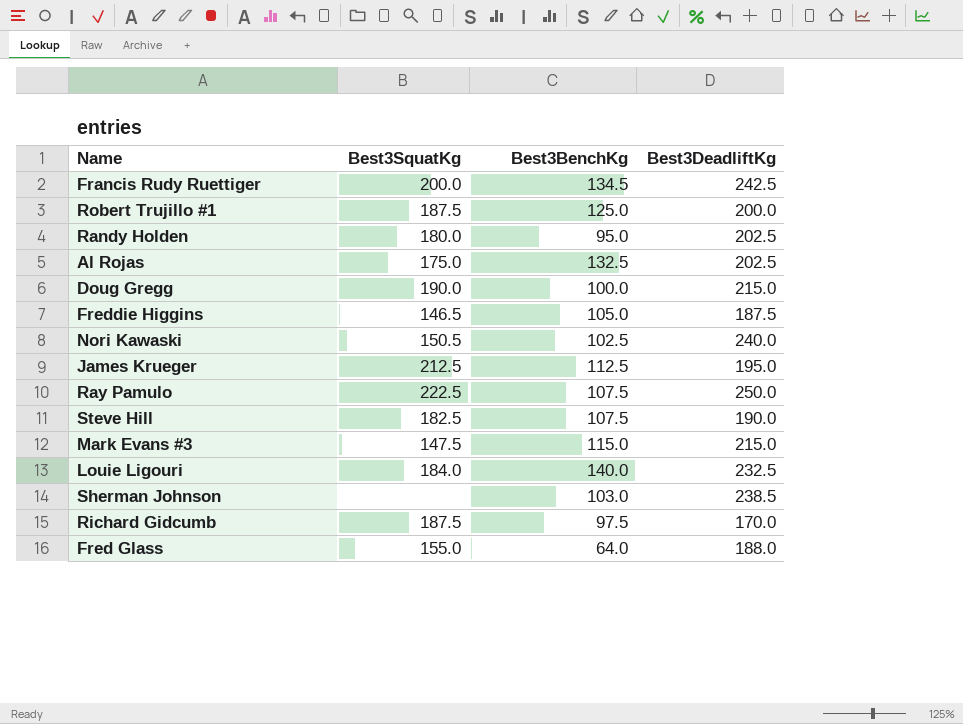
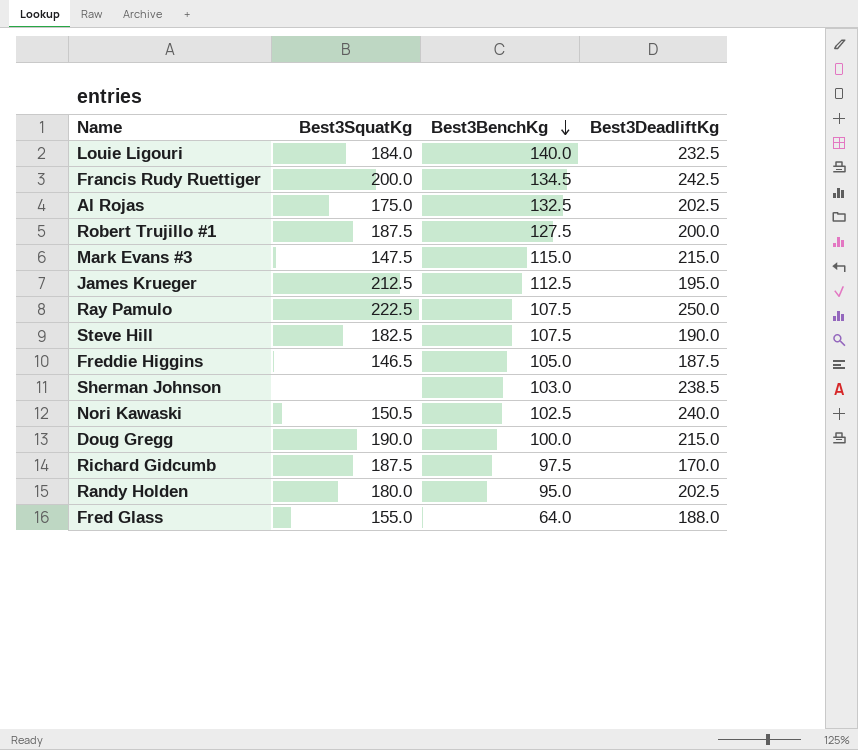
row order: none -> Best3BenchKg descending
Robert Trujillo #1 | Best3BenchKg: 125.0 -> 127.5

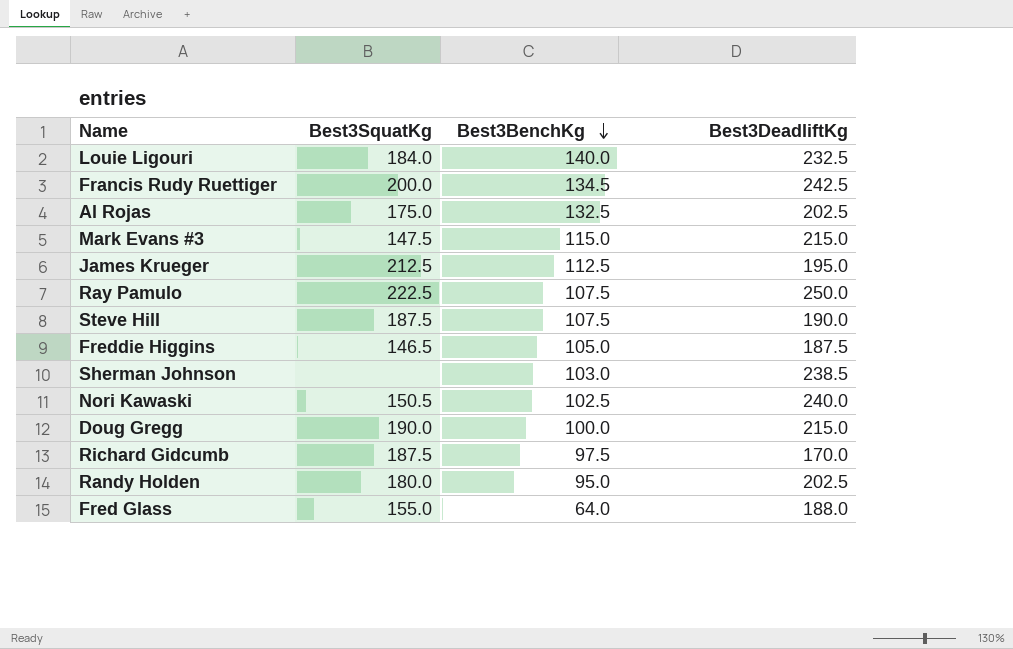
row Robert Trujillo #1: 187.5 | 127.5 | 200.0 -> none
Steve Hill | Best3SquatKg: 182.5 -> 187.5

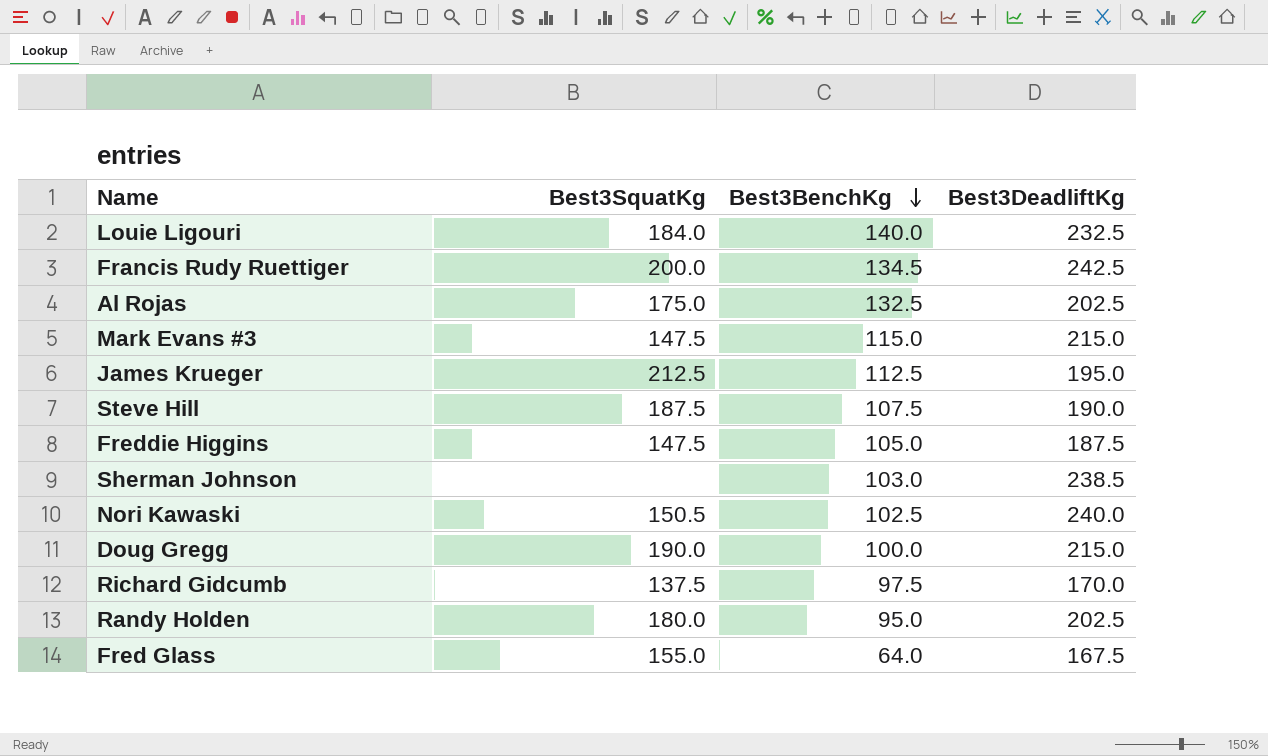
row Ray Pamulo: 222.5 | 107.5 | 250.0 -> none
Freddie Higgins | Best3SquatKg: 146.5 -> 147.5
Richard Gidcumb | Best3SquatKg: 187.5 -> 137.5
Fred Glass | Best3DeadliftKg: 188.0 -> 167.5

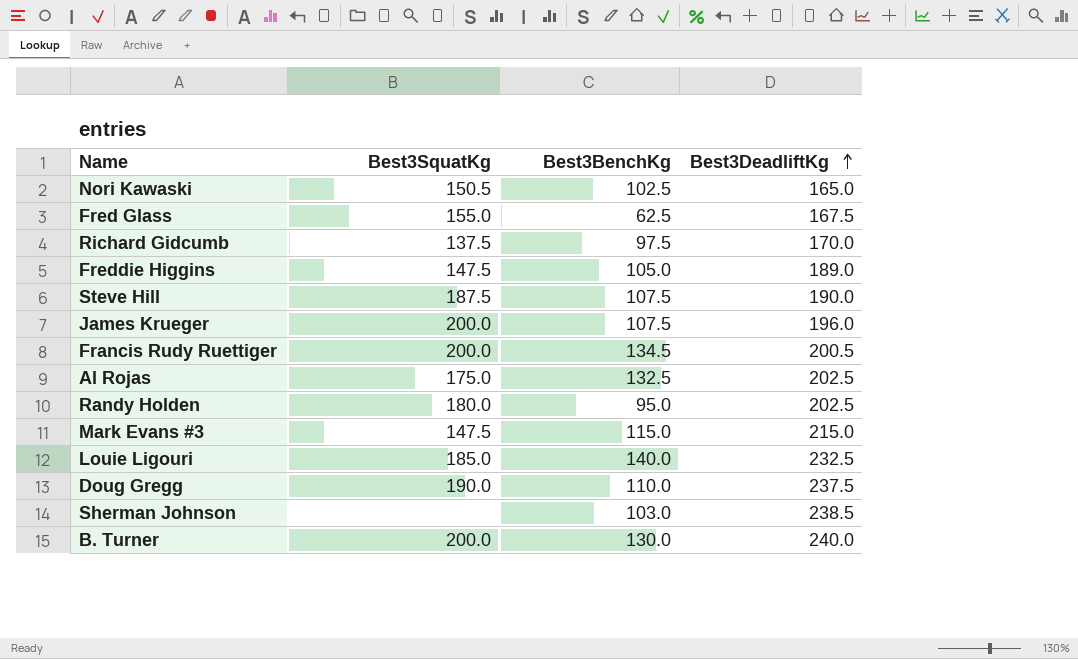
row order: Best3BenchKg descending -> Best3DeadliftKg ascending
Nori Kawaski | Best3DeadliftKg: 240.0 -> 165.0
Fred Glass | Best3BenchKg: 64.0 -> 62.5
Freddie Higgins | Best3DeadliftKg: 187.5 -> 189.0
James Krueger | Best3SquatKg: 212.5 -> 200.0
James Krueger | Best3BenchKg: 112.5 -> 107.5
James Krueger | Best3DeadliftKg: 195.0 -> 196.0
Francis Rudy Ruettiger | Best3DeadliftKg: 242.5 -> 200.5
Louie Ligouri | Best3SquatKg: 184.0 -> 185.0
Doug Gregg | Best3BenchKg: 100.0 -> 110.0
Doug Gregg | Best3DeadliftKg: 215.0 -> 237.5
row B. Turner: none -> 200.0 | 130.0 | 240.0

